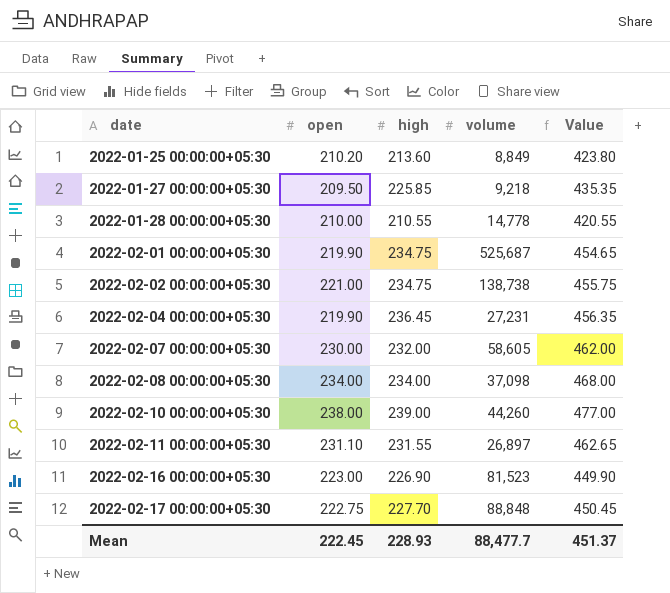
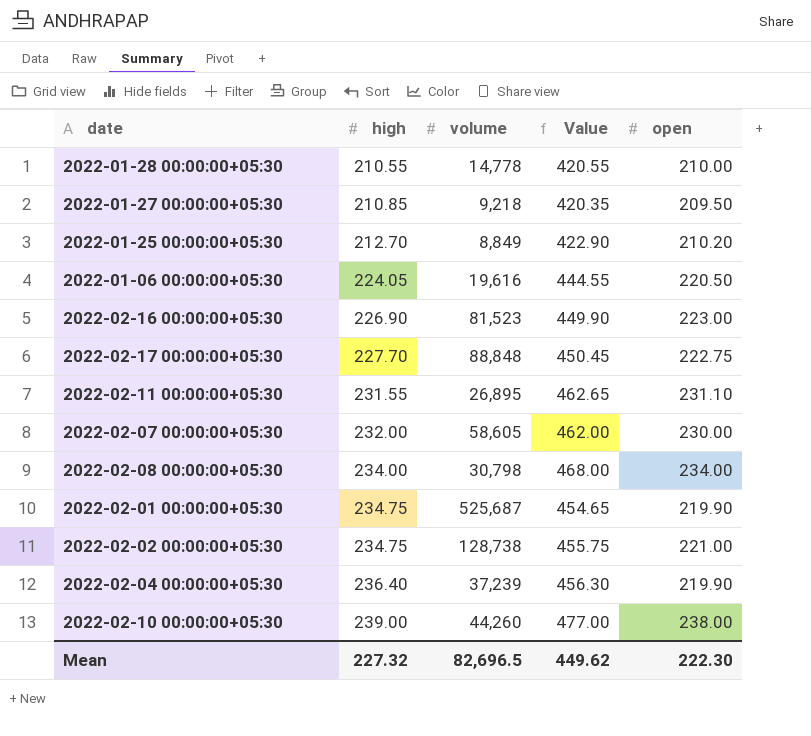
row order: date ascending -> high ascending
column open | position: 2 -> 5
2022-01-27 00:00:00+05:30 | high: 225.85 -> 210.85
2022-01-27 00:00:00+05:30 | Value: 435.35 -> 420.35
2022-01-25 00:00:00+05:30 | high: 213.60 -> 212.70
2022-01-25 00:00:00+05:30 | Value: 423.80 -> 422.90
row 2022-01-06 00:00:00+05:30: none -> 224.05 | 19,616 | 444.55 | 220.50
2022-02-11 00:00:00+05:30 | volume: 26,897 -> 26,895
2022-02-08 00:00:00+05:30 | volume: 37,098 -> 30,798
2022-02-02 00:00:00+05:30 | volume: 138,738 -> 128,738
2022-02-04 00:00:00+05:30 | high: 236.45 -> 236.40
2022-02-04 00:00:00+05:30 | volume: 27,231 -> 37,239
2022-02-04 00:00:00+05:30 | Value: 456.35 -> 456.30
Mean | high: 228.93 -> 227.32
Mean | volume: 88,477.7 -> 82,696.5
Mean | Value: 451.37 -> 449.62
Mean | open: 222.45 -> 222.30

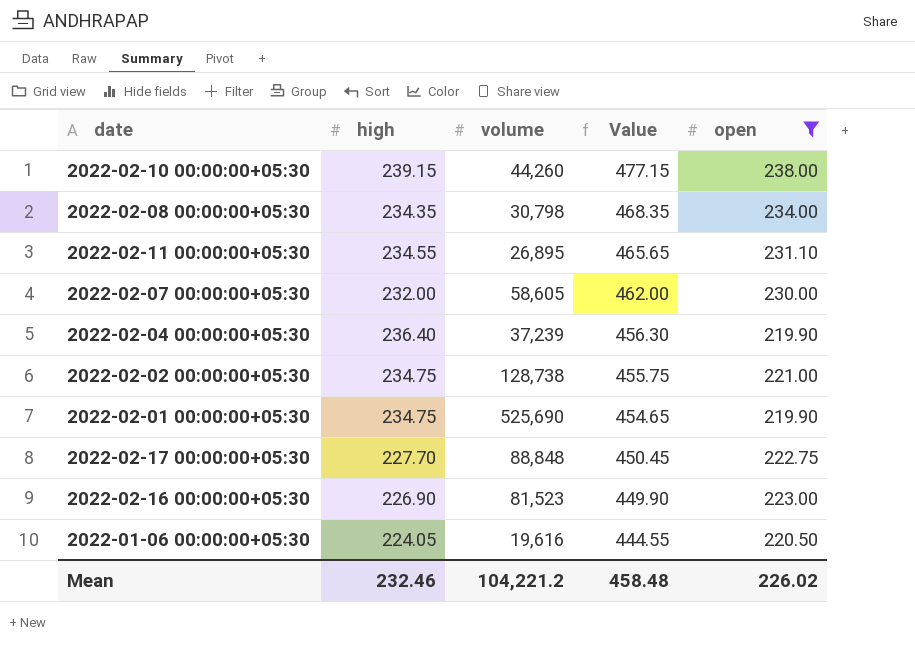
filter: none -> open >= 219.90
row order: high ascending -> Value descending
2022-02-10 00:00:00+05:30 | high: 239.00 -> 239.15
2022-02-10 00:00:00+05:30 | Value: 477.00 -> 477.15
2022-02-08 00:00:00+05:30 | high: 234.00 -> 234.35
2022-02-08 00:00:00+05:30 | Value: 468.00 -> 468.35
2022-02-11 00:00:00+05:30 | high: 231.55 -> 234.55
2022-02-11 00:00:00+05:30 | Value: 462.65 -> 465.65
2022-02-01 00:00:00+05:30 | volume: 525,687 -> 525,690
Mean | high: 227.32 -> 232.46
Mean | volume: 82,696.5 -> 104,221.2
Mean | Value: 449.62 -> 458.48
Mean | open: 222.30 -> 226.02

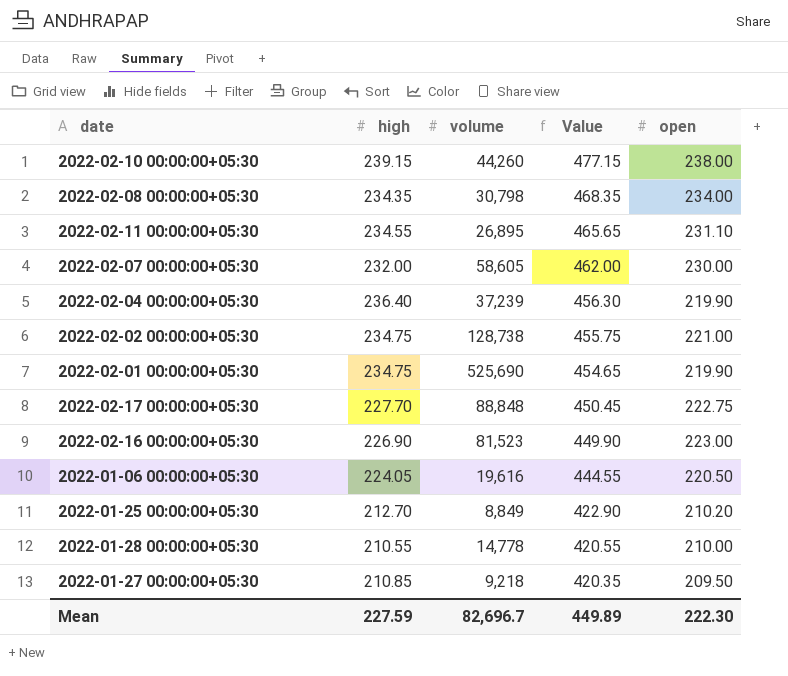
filter: open >= 219.90 -> none
Mean | high: 232.46 -> 227.59
Mean | volume: 104,221.2 -> 82,696.7
Mean | Value: 458.48 -> 449.89
Mean | open: 226.02 -> 222.30

